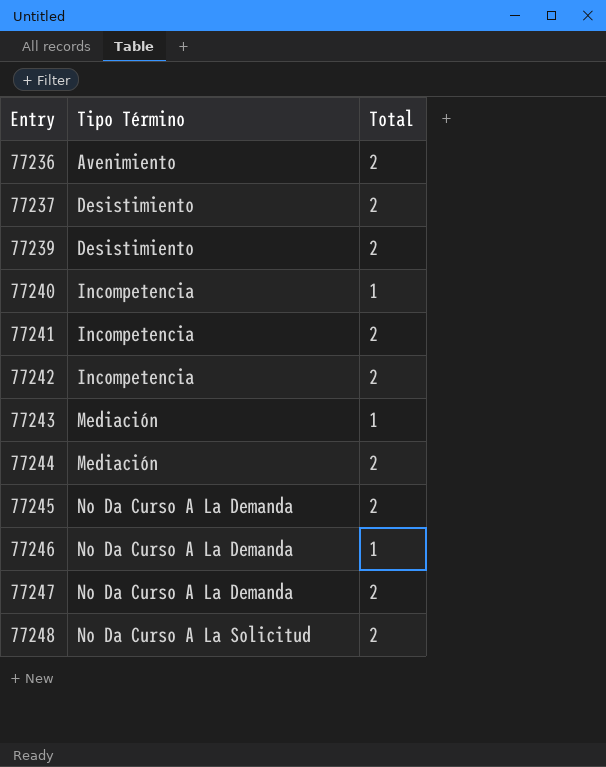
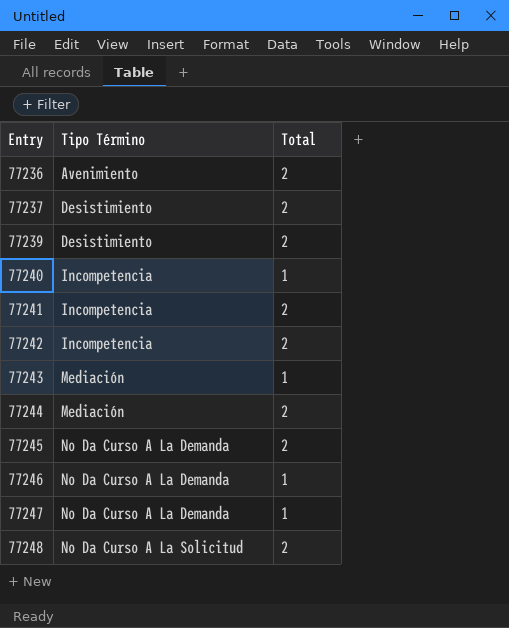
77247 | Total: 2 -> 1

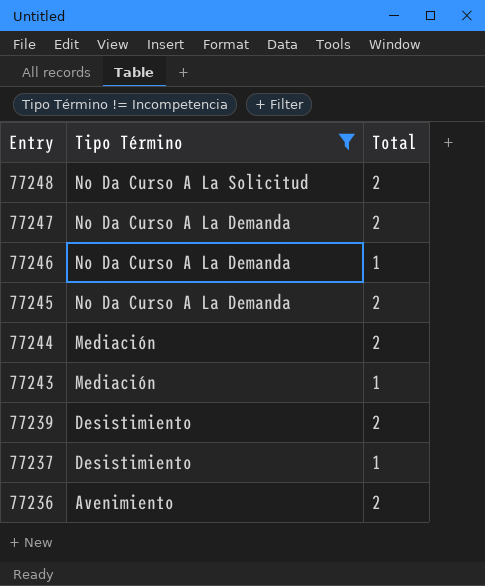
filter: none -> Tipo Término != Incompetencia
row order: Entry ascending -> Entry descending
77247 | Total: 1 -> 2
77237 | Total: 2 -> 1

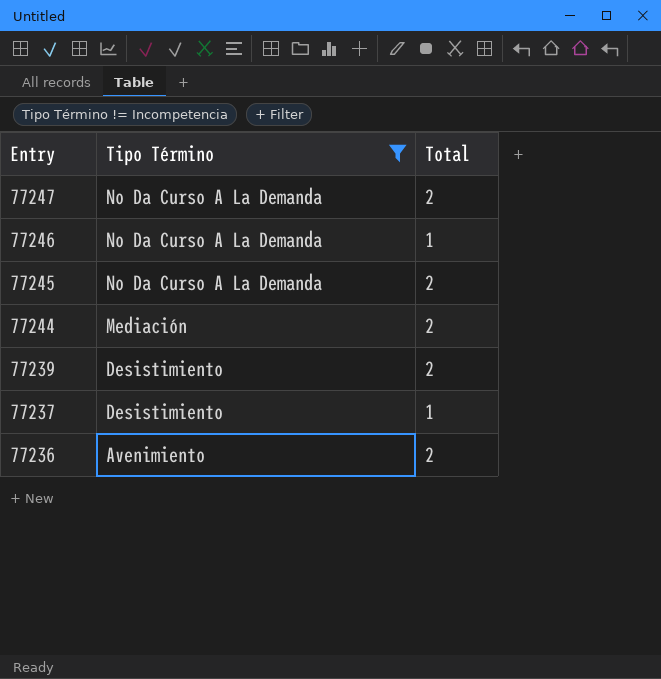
row 77248: No Da Curso A La Solicitud | 2 -> none
row 77243: Mediación | 1 -> none

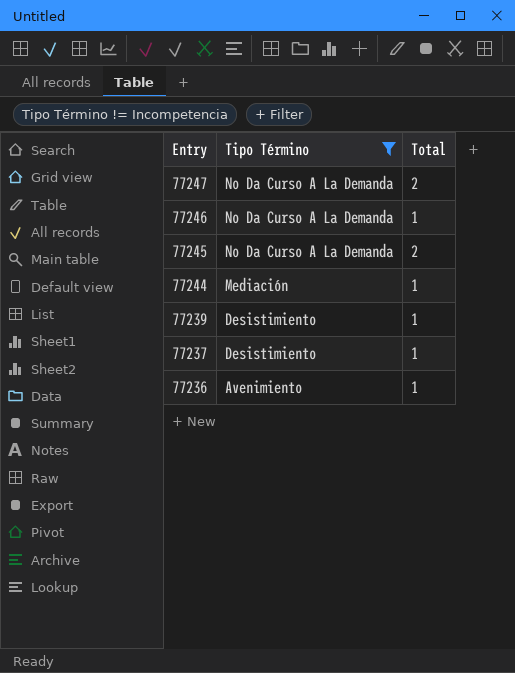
77244 | Total: 2 -> 1
77239 | Total: 2 -> 1
77236 | Total: 2 -> 1

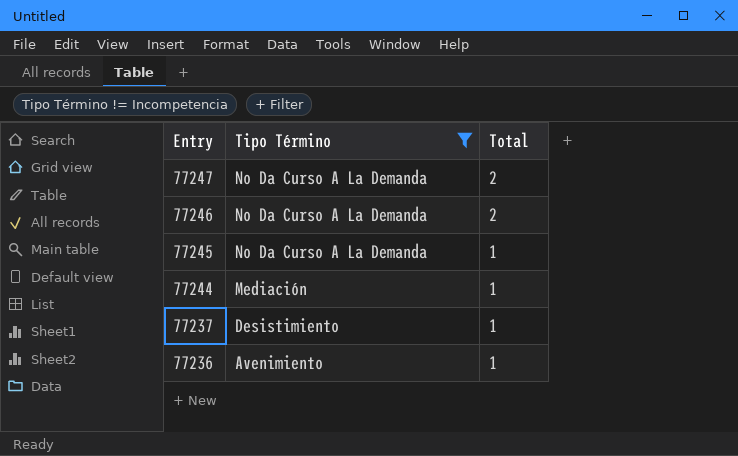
row 77239: Desistimiento | 1 -> none
77246 | Total: 1 -> 2
77245 | Total: 2 -> 1

